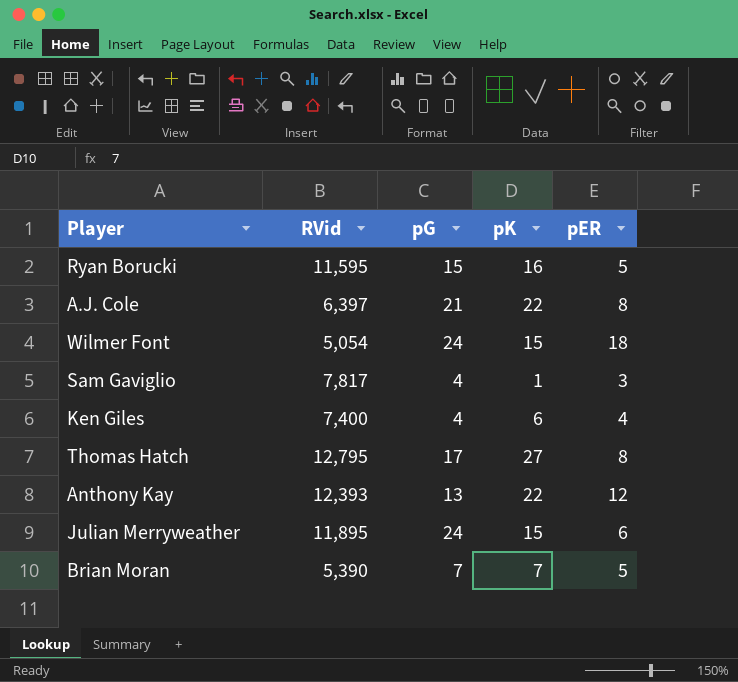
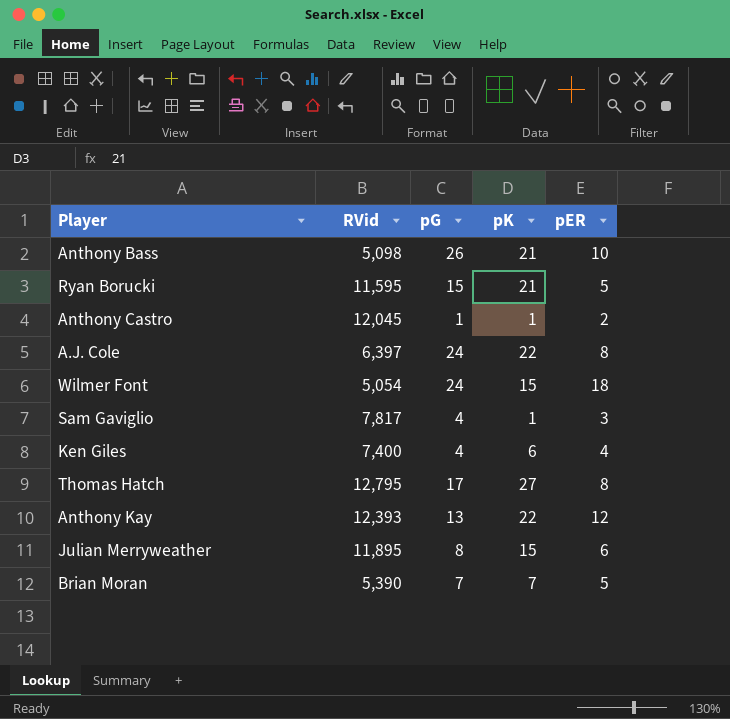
row Anthony Bass: none -> 5,098 | 26 | 21 | 10
Ryan Borucki | pK: 16 -> 21
row Anthony Castro: none -> 12,045 | 1 | 1 | 2
A.J. Cole | pG: 21 -> 24
Julian Merryweather | pG: 24 -> 8

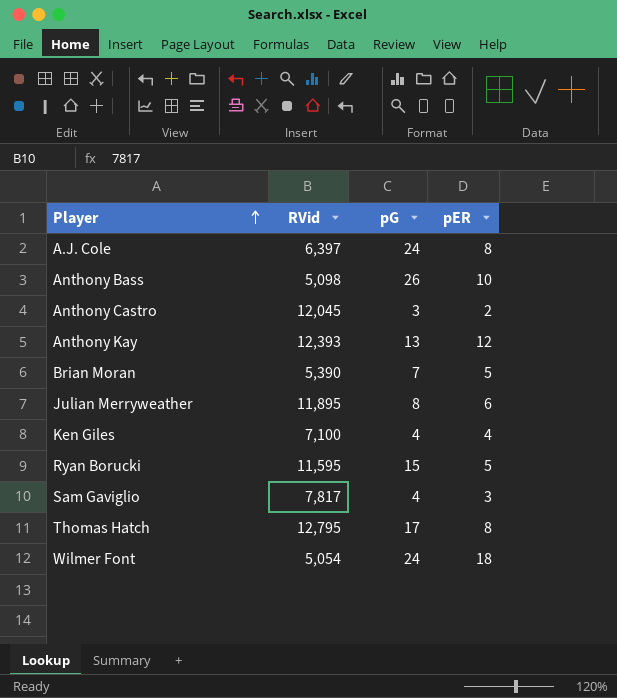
row order: none -> Player ascending
column pK | position: 4 -> none
Anthony Castro | pG: 1 -> 3
Ken Giles | RVid: 7,400 -> 7,100

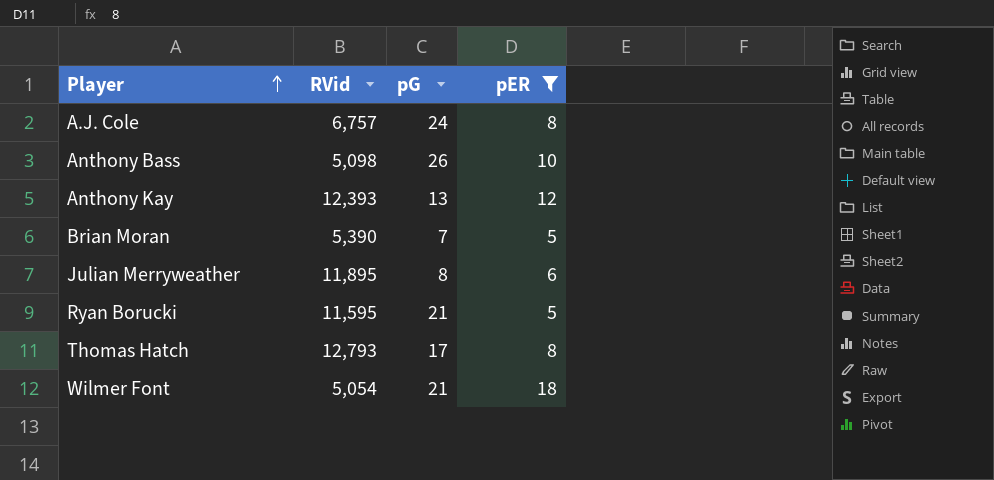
filter: none -> pER >= 5
A.J. Cole | RVid: 6,397 -> 6,757
Ryan Borucki | pG: 15 -> 21
Thomas Hatch | RVid: 12,795 -> 12,793
Wilmer Font | pG: 24 -> 21

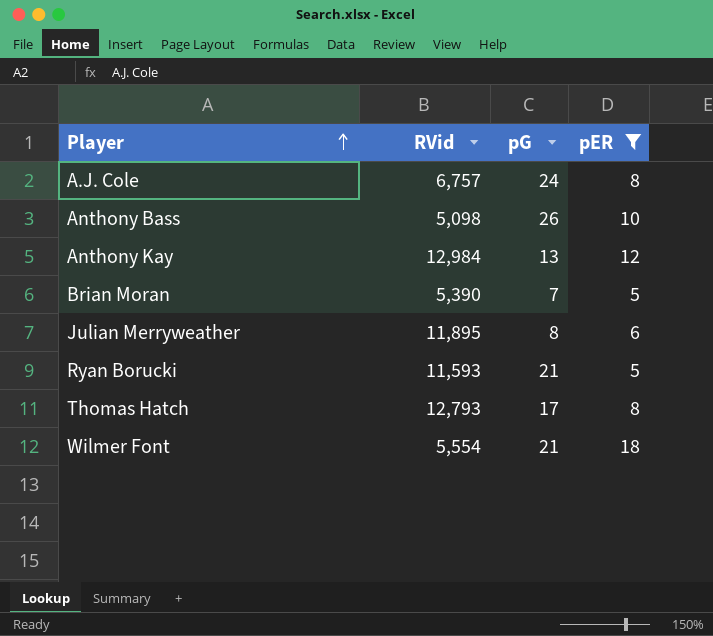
Anthony Kay | RVid: 12,393 -> 12,984
Ryan Borucki | RVid: 11,595 -> 11,593
Wilmer Font | RVid: 5,054 -> 5,554

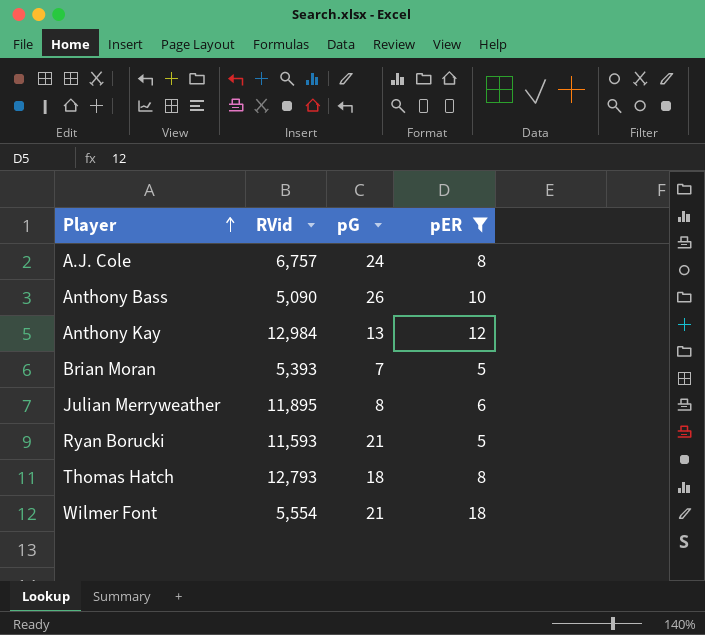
Anthony Bass | RVid: 5,098 -> 5,090
Brian Moran | RVid: 5,390 -> 5,393
Thomas Hatch | pG: 17 -> 18

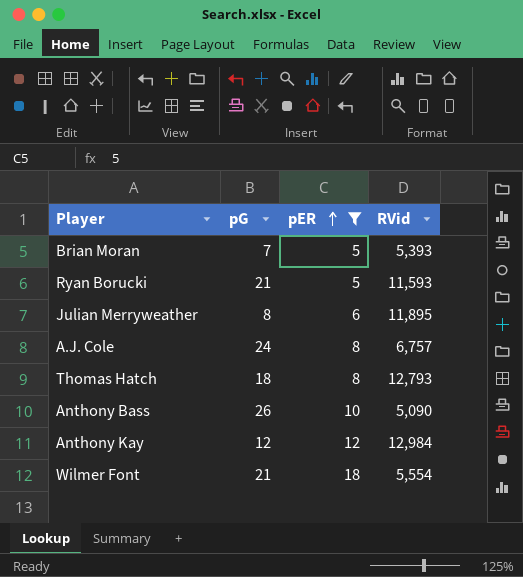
row order: Player ascending -> pER ascending
column RVid | position: 2 -> 4
Anthony Kay | pG: 13 -> 12

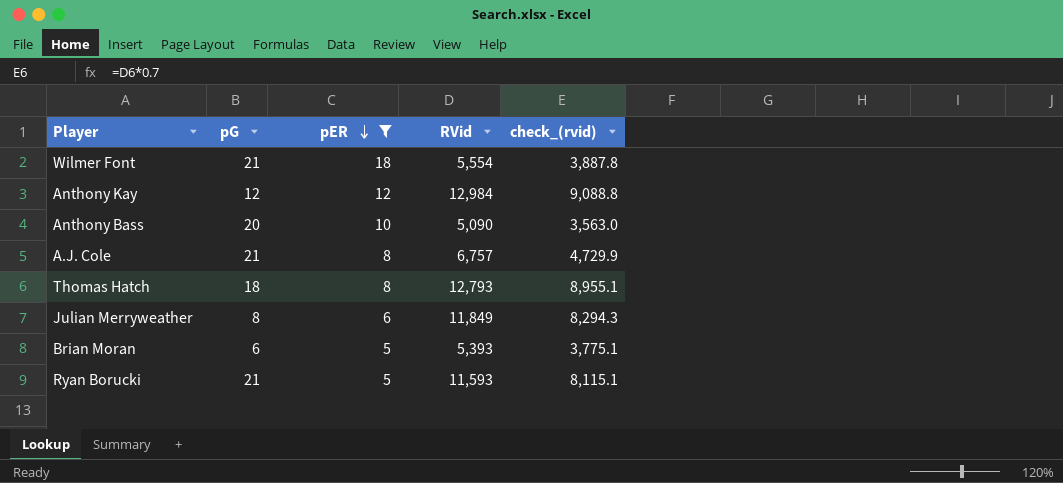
row order: pER ascending -> pER descending
column check_(rvid) | formula: none -> [RVid] * 0.7
Anthony Bass | pG: 26 -> 20
A.J. Cole | pG: 24 -> 21
Julian Merryweather | RVid: 11,895 -> 11,849
Brian Moran | pG: 7 -> 6

